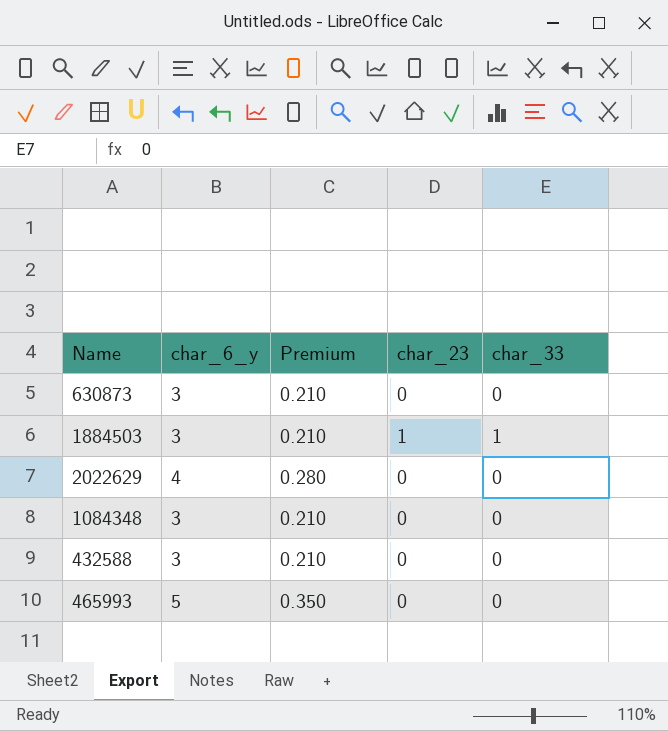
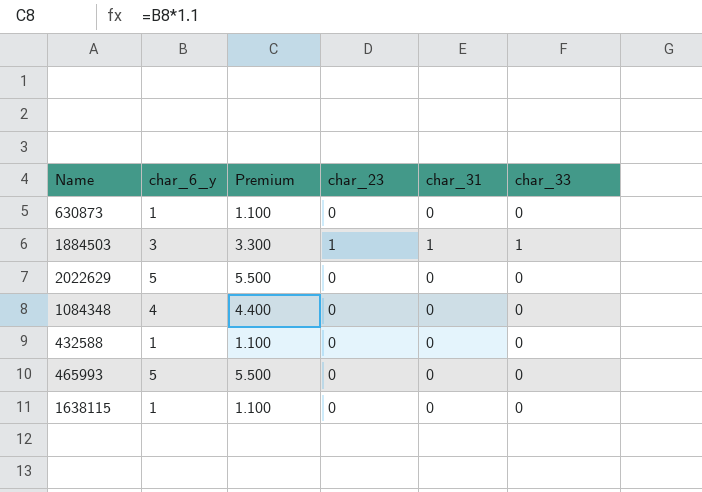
column Premium | formula: [char_6_y] * 0.07 -> [char_6_y] * 1.1
column char_31 | position: none -> 5
630873 | char_6_y: 3 -> 1
2022629 | char_6_y: 4 -> 5
1084348 | char_6_y: 3 -> 4
432588 | char_6_y: 3 -> 1
row 1638115: none -> 1 | 1.100 | 0 | 0 | 0

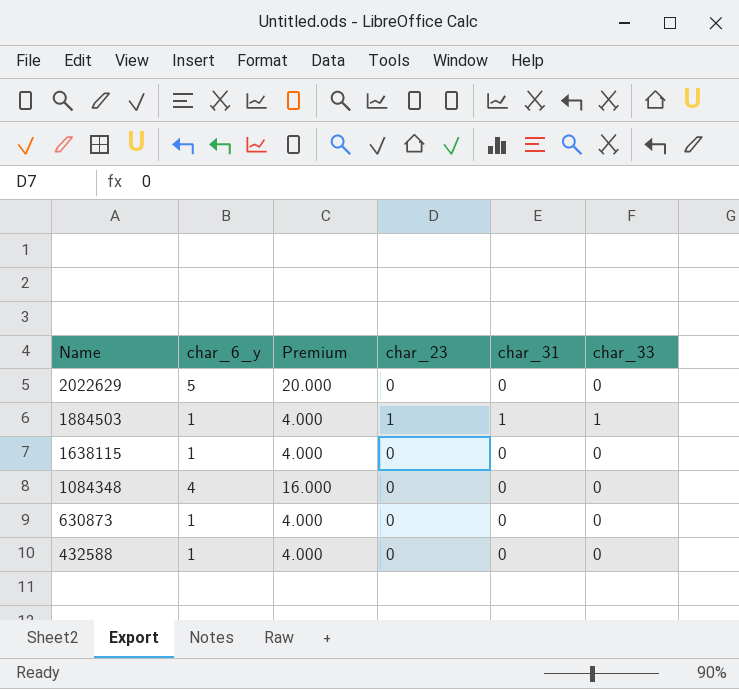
row order: none -> Name descending
column Premium | formula: [char_6_y] * 1.1 -> [char_6_y] * 4
row 465993: 5 | 5.500 | 0 | 0 | 0 -> none
1884503 | char_6_y: 3 -> 1

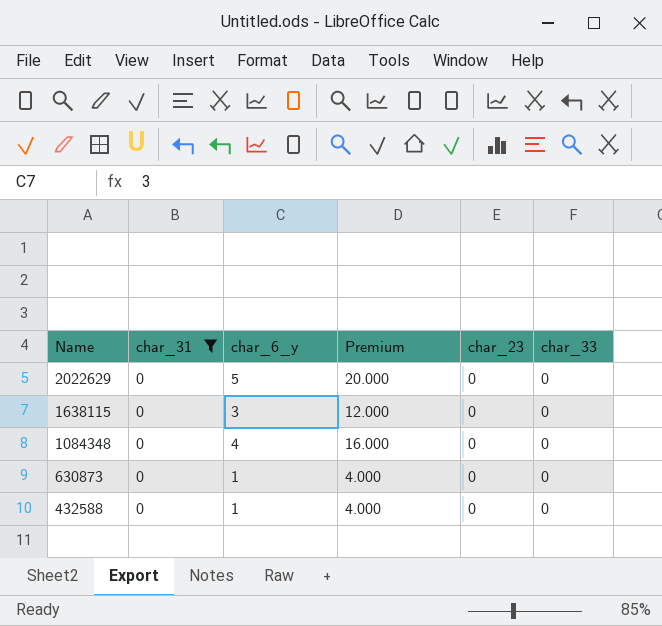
filter: none -> char_31 = 0
column char_31 | position: 5 -> 2
1638115 | char_6_y: 1 -> 3
1638115 | Premium: 4.000 -> 12.000

